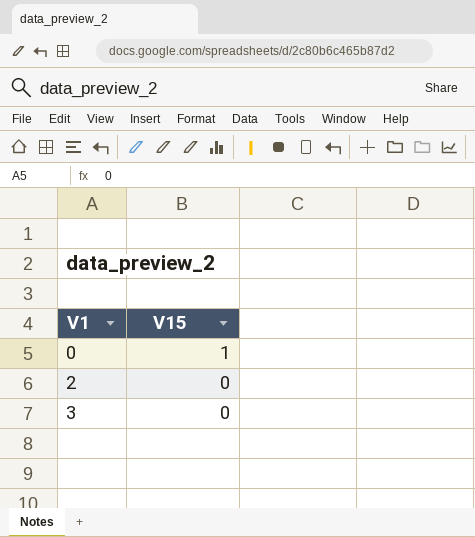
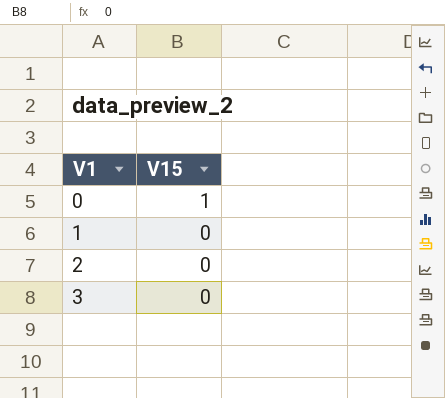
row 1: none -> 0

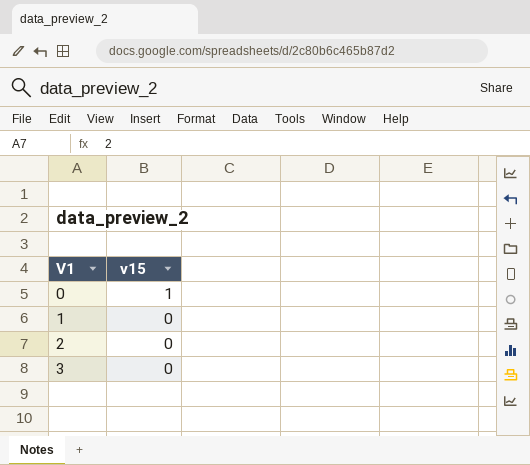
column name: V15 -> v15

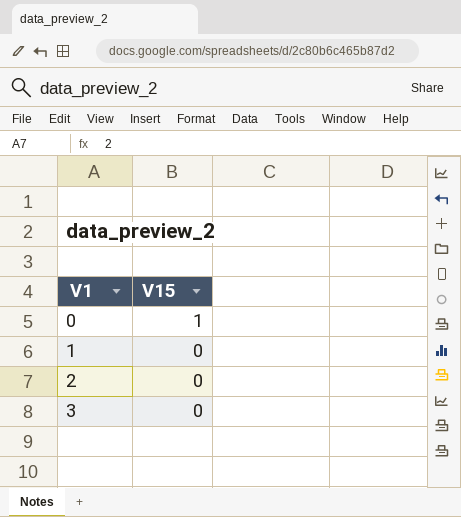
column name: v15 -> V15

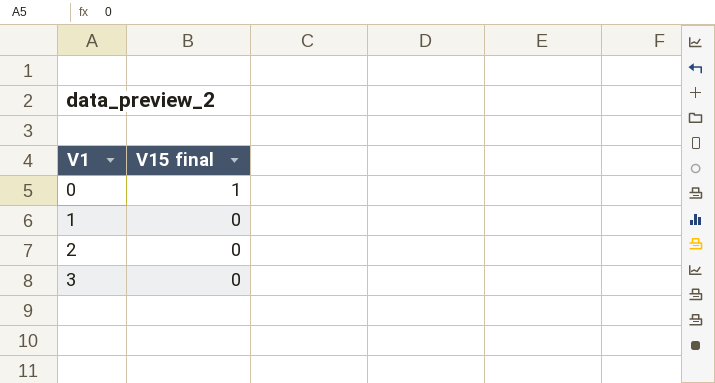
column name: V15 -> V15 final

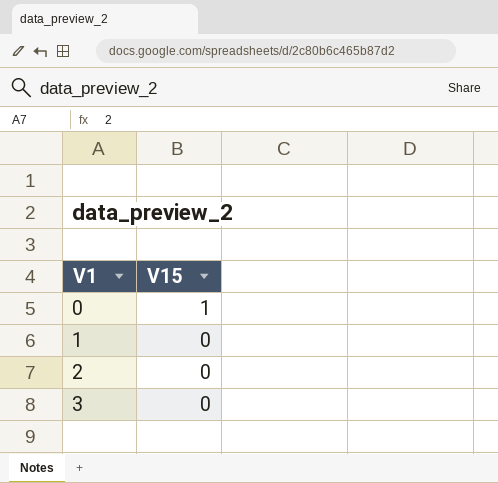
column name: V15 final -> V15

